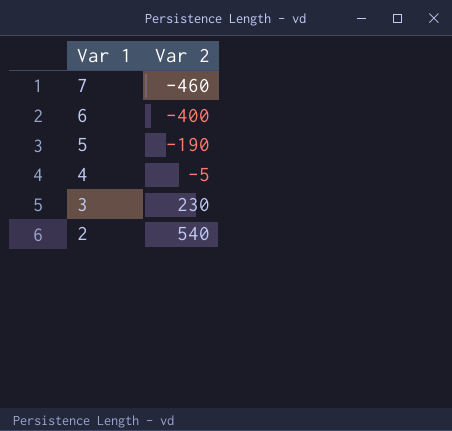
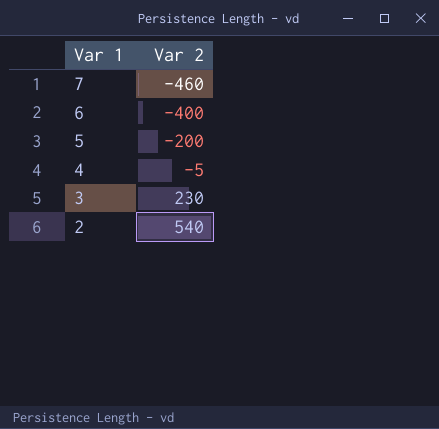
5 | Var 2: -190 -> -200

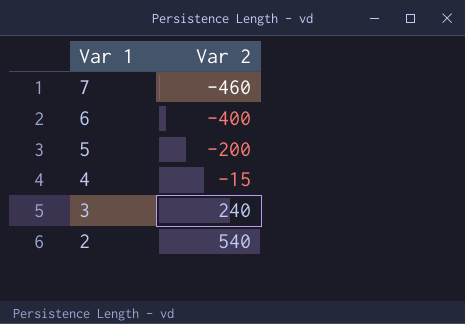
4 | Var 2: -5 -> -15
3 | Var 2: 230 -> 240

